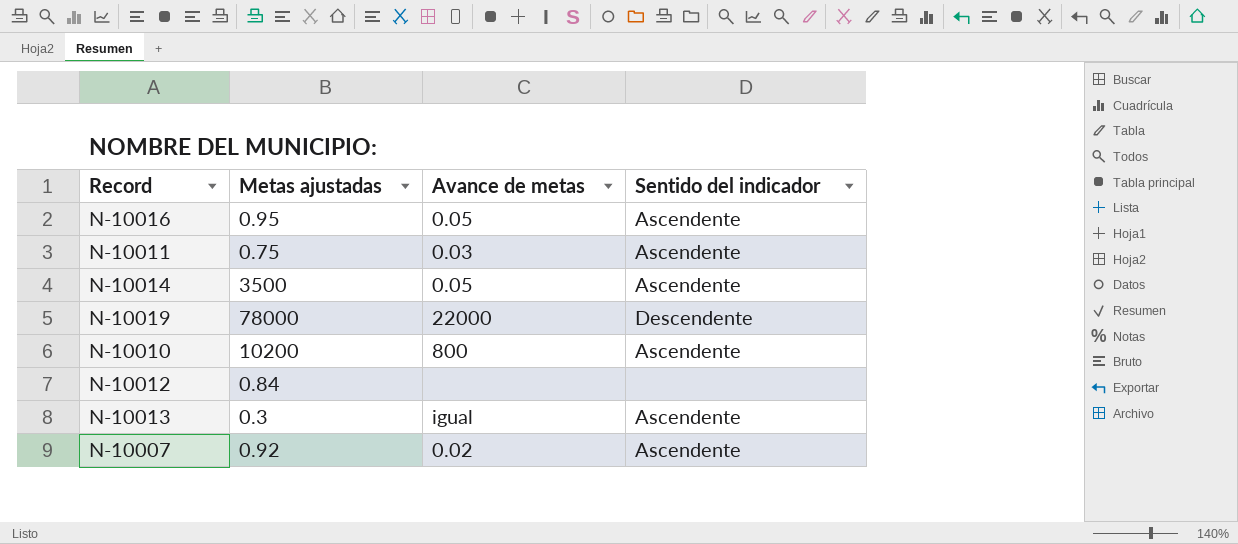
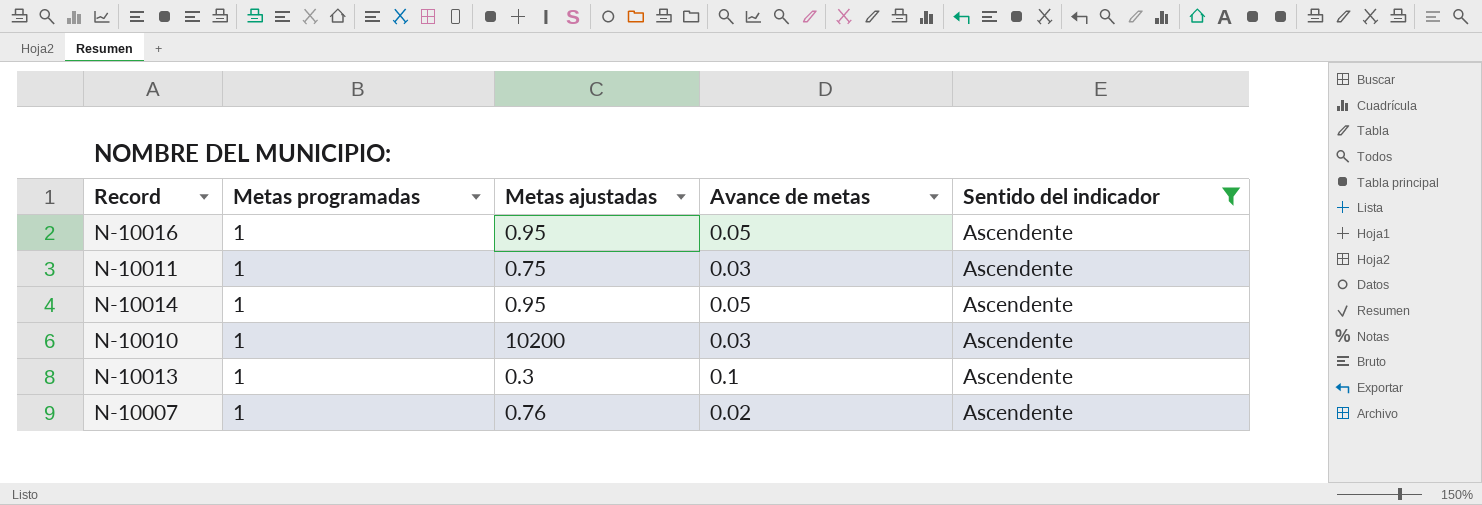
filter: none -> Sentido del indicador = Ascendente
column Metas programadas | position: none -> 2
N-10014 | Metas ajustadas: 3500 -> 0.95
N-10010 | Avance de metas: 800 -> 0.03
N-10013 | Avance de metas: igual -> 0.1
N-10007 | Metas ajustadas: 0.92 -> 0.76

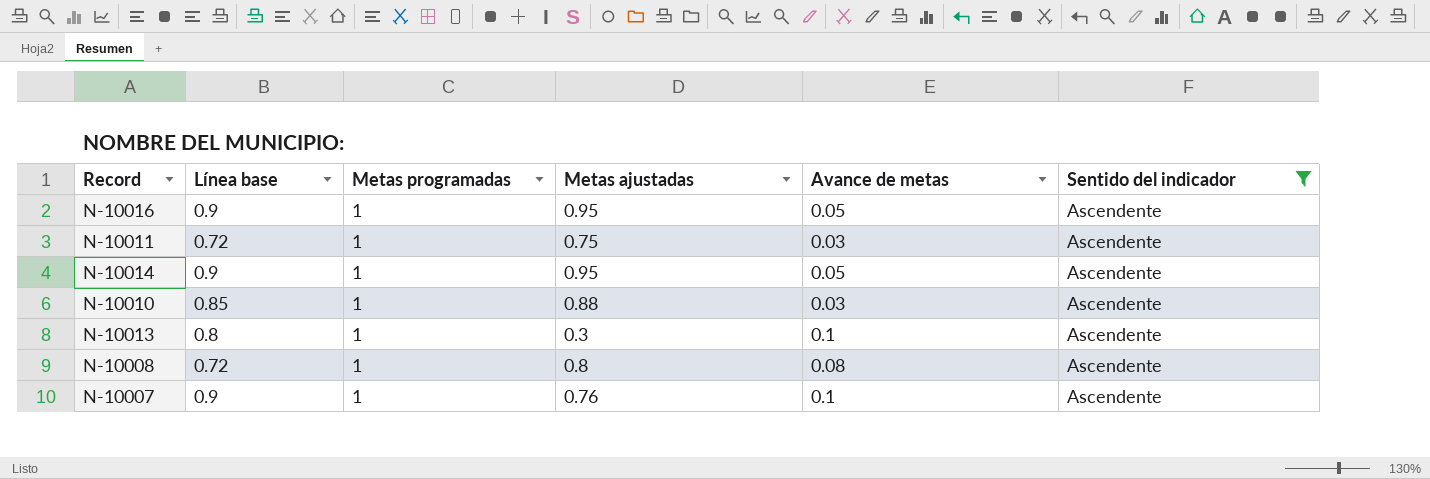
column Línea base | position: none -> 2
N-10010 | Metas ajustadas: 10200 -> 0.88
row N-10008: none -> 0.72 | 1 | 0.8 | 0.08 | Ascendente
N-10007 | Avance de metas: 0.02 -> 0.1

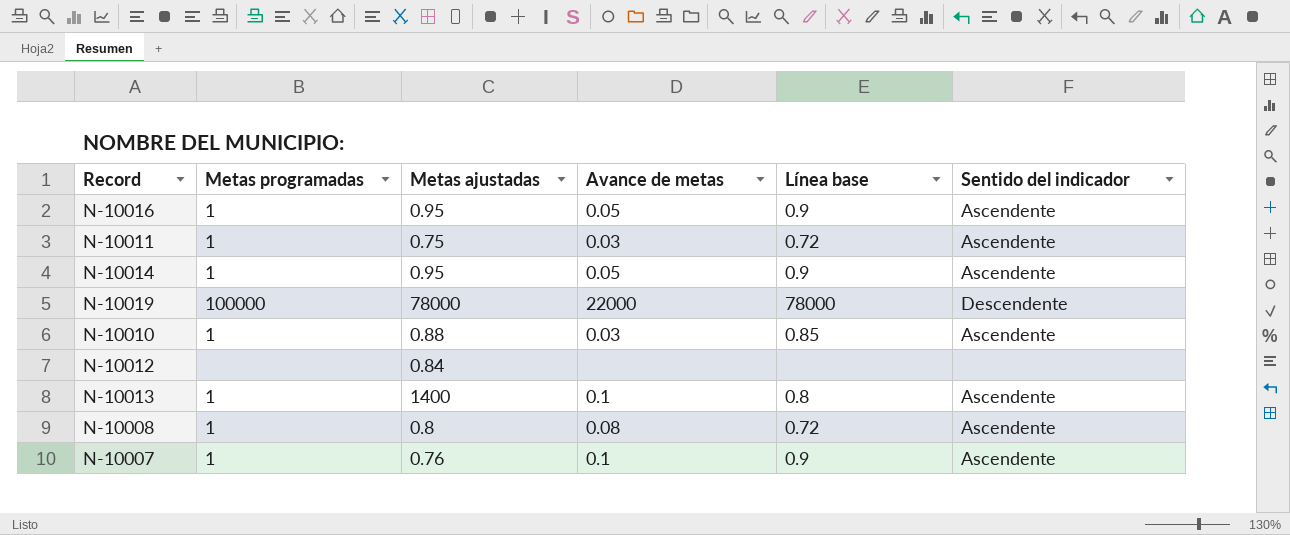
filter: Sentido del indicador = Ascendente -> none
column Línea base | position: 2 -> 5
N-10013 | Metas ajustadas: 0.3 -> 1400

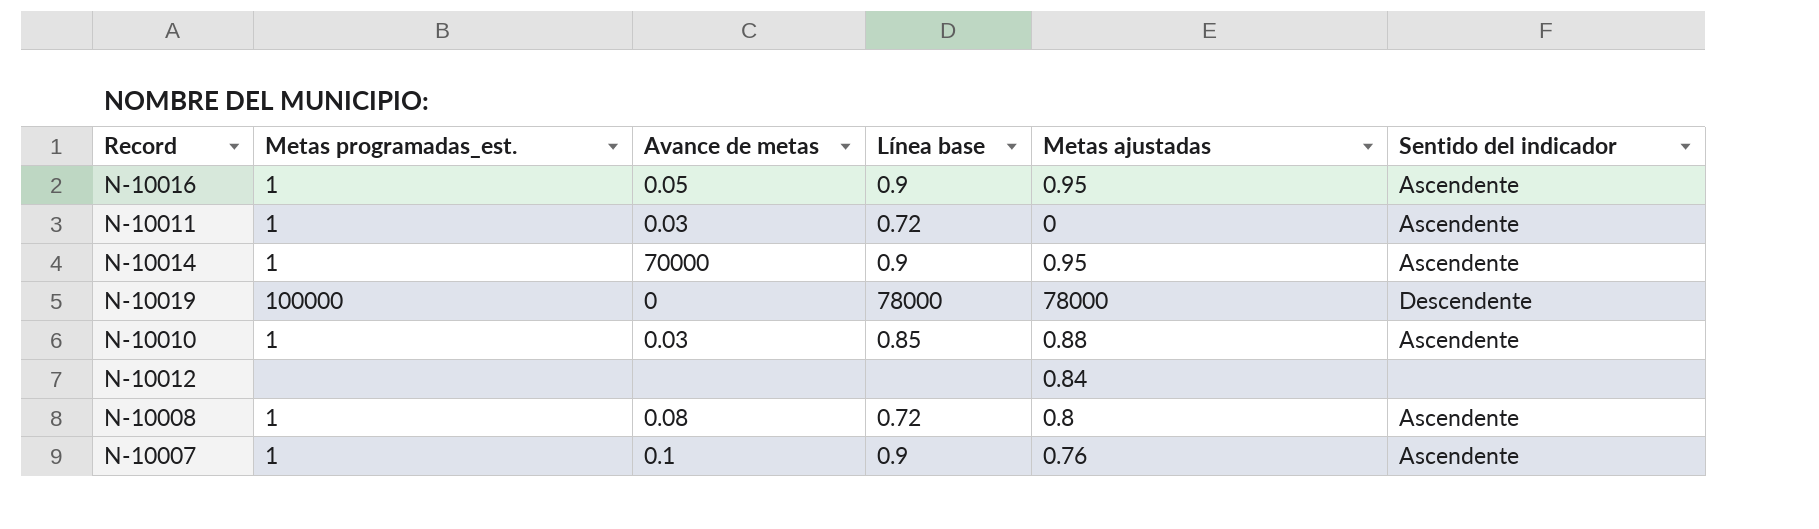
column name: Metas programadas -> Metas programadas_est.
column Metas ajustadas | position: 3 -> 5
row N-10013: 1 | 1400 | 0.1 | 0.8 | Ascendente -> none
N-10011 | Metas ajustadas: 0.75 -> 0
N-10014 | Avance de metas: 0.05 -> 70000
N-10019 | Avance de metas: 22000 -> 0

